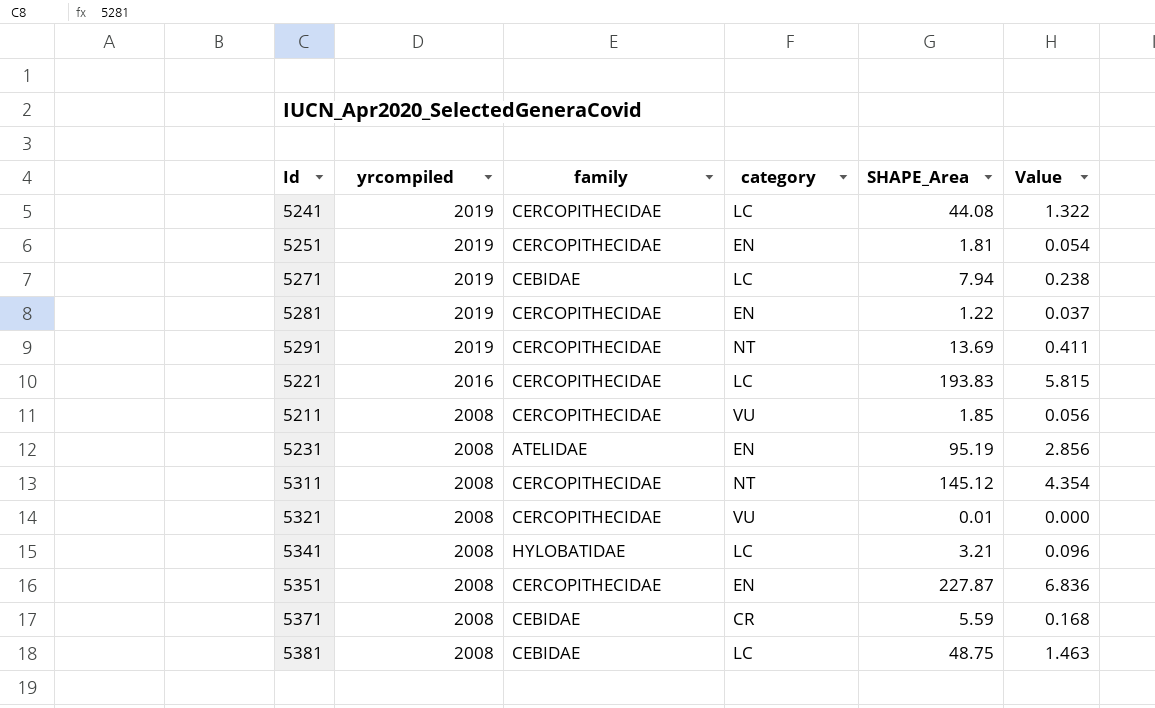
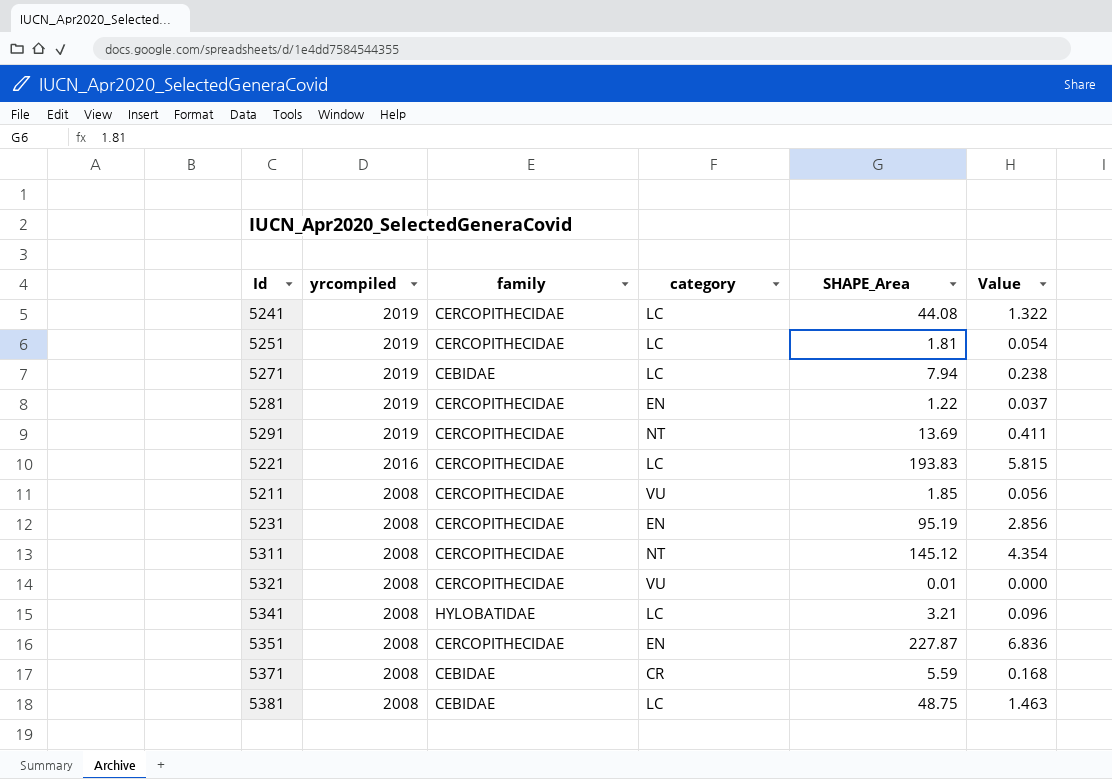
5251 | category: EN -> LC
5231 | family: ATELIDAE -> CERCOPITHECIDAE

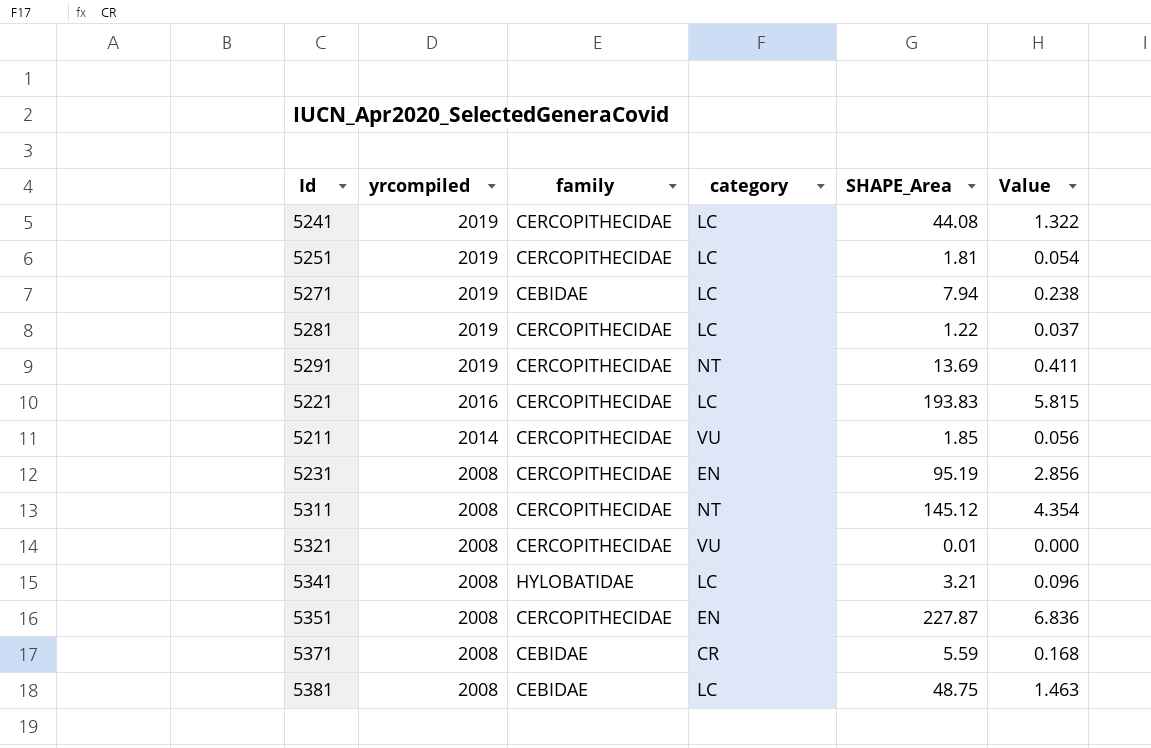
5281 | category: EN -> LC
5211 | yrcompiled: 2008 -> 2014

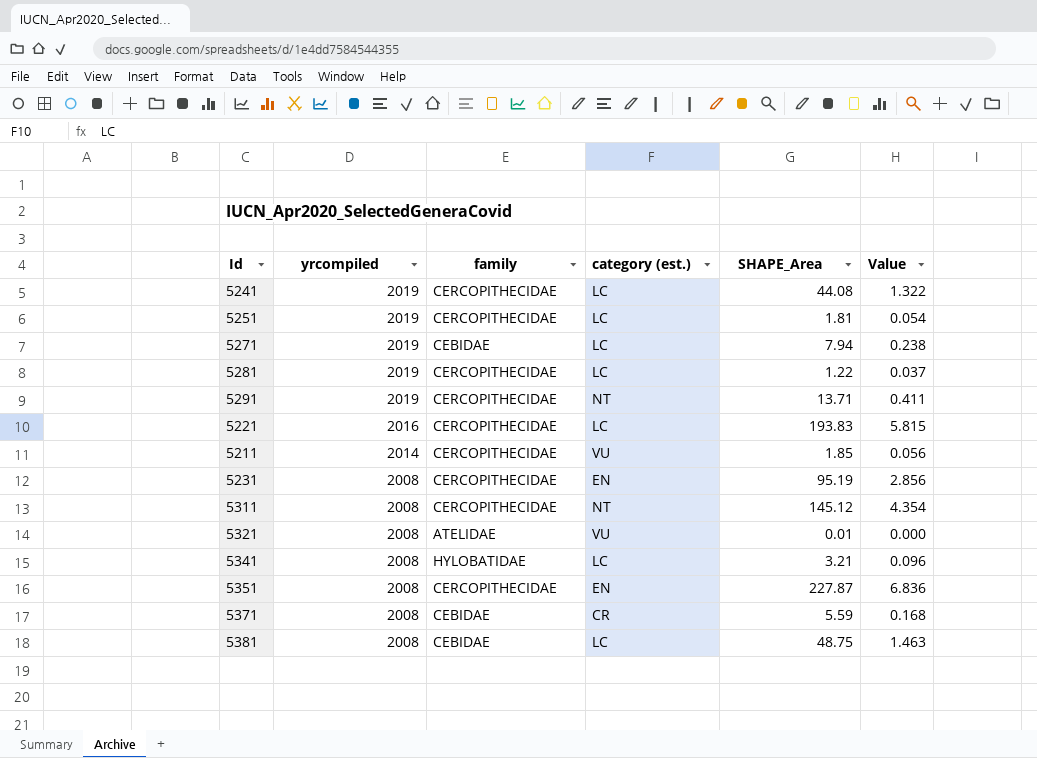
column name: category -> category (est.)
5291 | SHAPE_Area: 13.69 -> 13.71
5321 | family: CERCOPITHECIDAE -> ATELIDAE

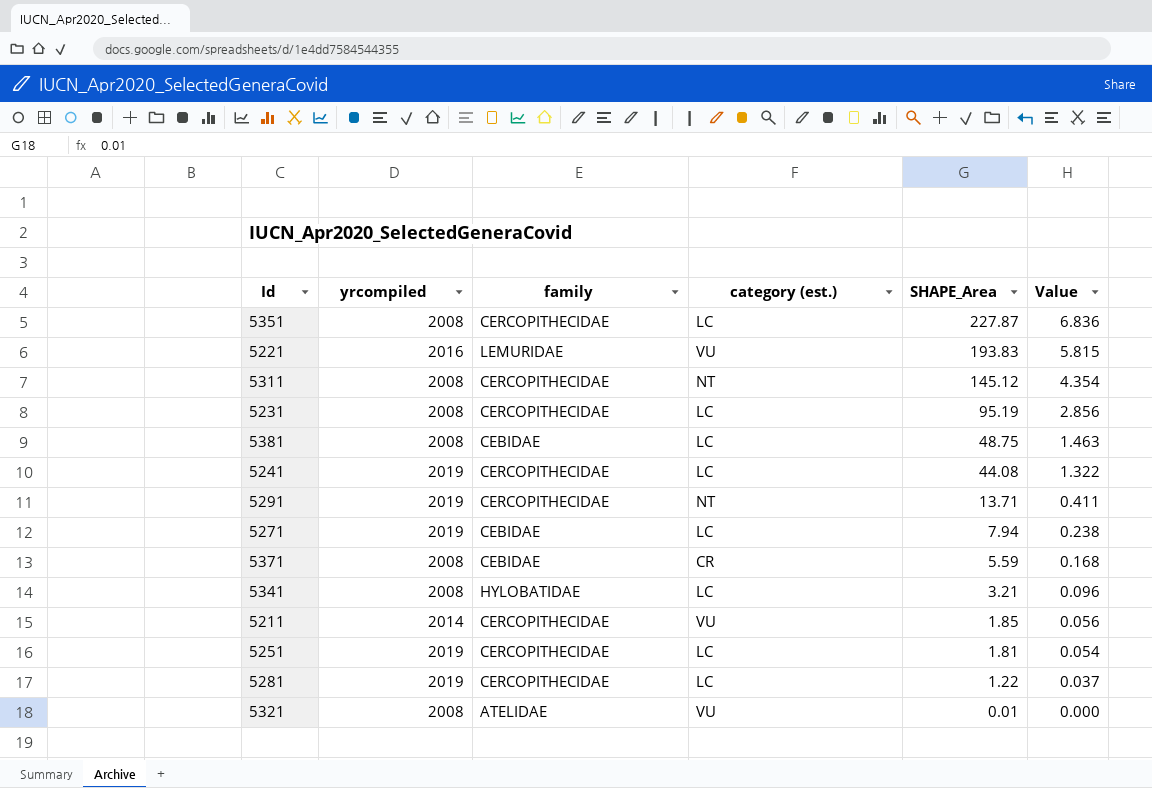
row order: yrcompiled descending -> SHAPE_Area descending
5351 | category (est.): EN -> LC
5221 | family: CERCOPITHECIDAE -> LEMURIDAE
5221 | category (est.): LC -> VU
5231 | category (est.): EN -> LC

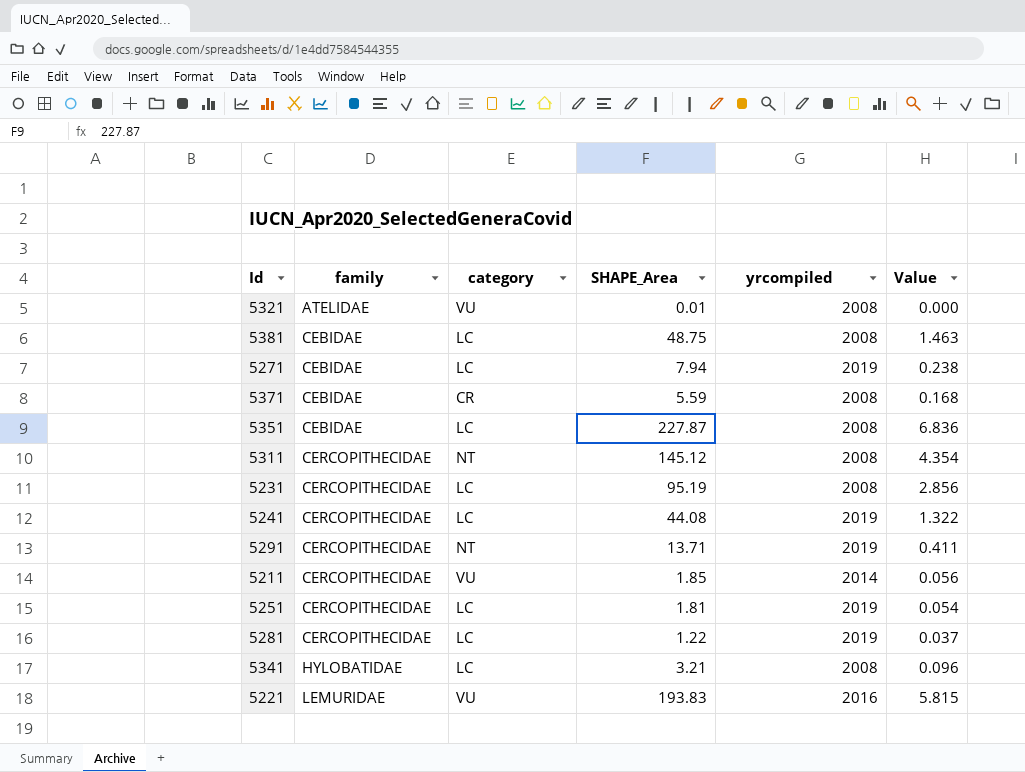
row order: SHAPE_Area descending -> family ascending
column name: category (est.) -> category
column yrcompiled | position: 2 -> 5
5351 | family: CERCOPITHECIDAE -> CEBIDAE

